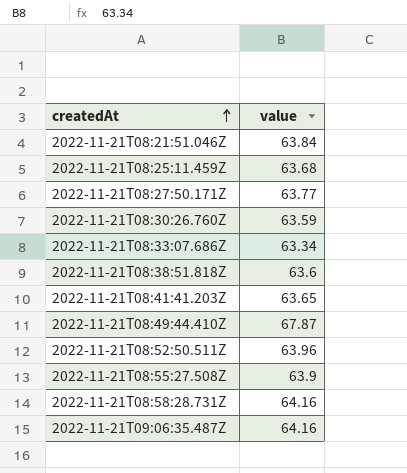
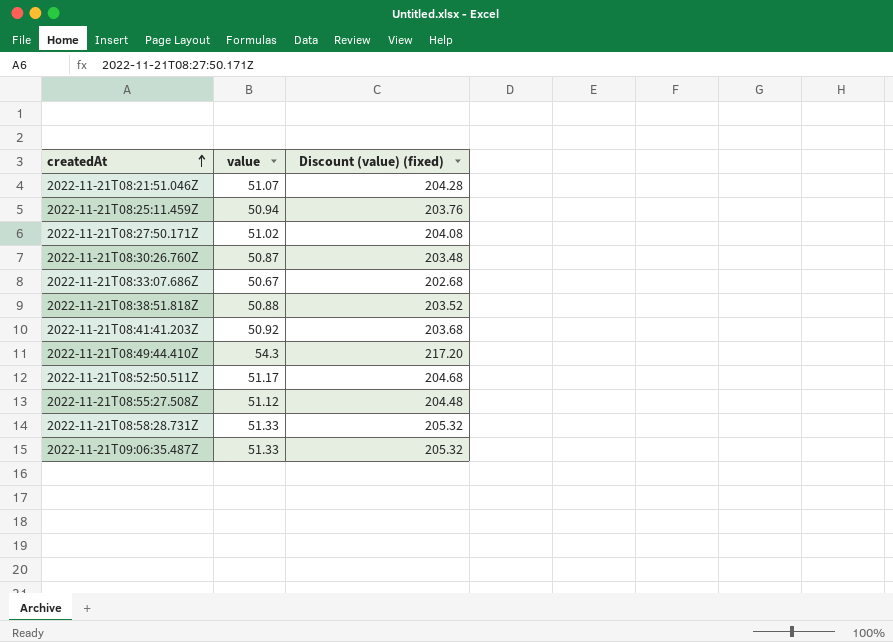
column Discount (value) (fixed) | formula: none -> [value] * 4
2022-11-21T08:21:51.046Z | value: 63.84 -> 51.07
2022-11-21T08:25:11.459Z | value: 63.68 -> 50.94
2022-11-21T08:27:50.171Z | value: 63.77 -> 51.02
2022-11-21T08:30:26.760Z | value: 63.59 -> 50.87
2022-11-21T08:33:07.686Z | value: 63.34 -> 50.67
2022-11-21T08:38:51.818Z | value: 63.6 -> 50.88
2022-11-21T08:41:41.203Z | value: 63.65 -> 50.92
2022-11-21T08:49:44.410Z | value: 67.87 -> 54.3
2022-11-21T08:52:50.511Z | value: 63.96 -> 51.17
2022-11-21T08:55:27.508Z | value: 63.9 -> 51.12
2022-11-21T08:58:28.731Z | value: 64.16 -> 51.33
2022-11-21T09:06:35.487Z | value: 64.16 -> 51.33

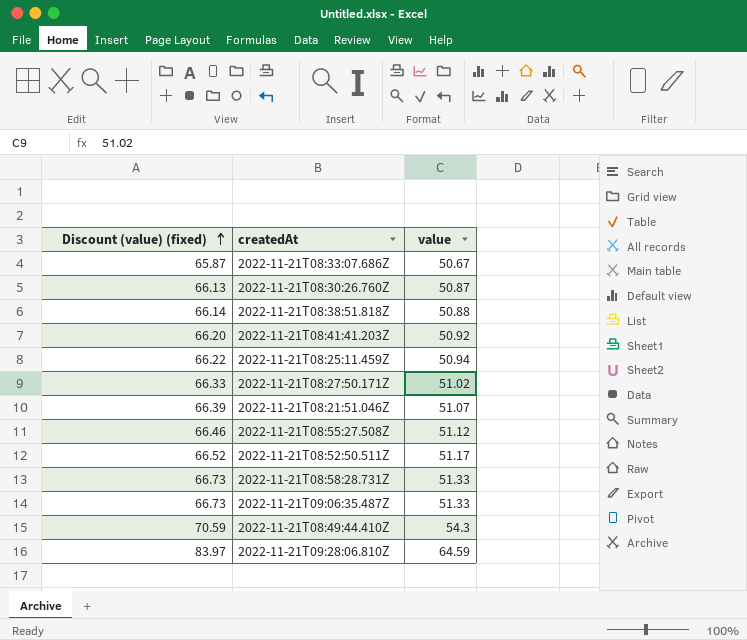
row order: createdAt ascending -> Discount (value) (fixed) ascending
column Discount (value) (fixed) | formula: [value] * 4 -> [value] * 1.3
column Discount (value) (fixed) | position: 3 -> 1
row 2022-11-21T09:28:06.810Z: none -> 83.97 | 64.59

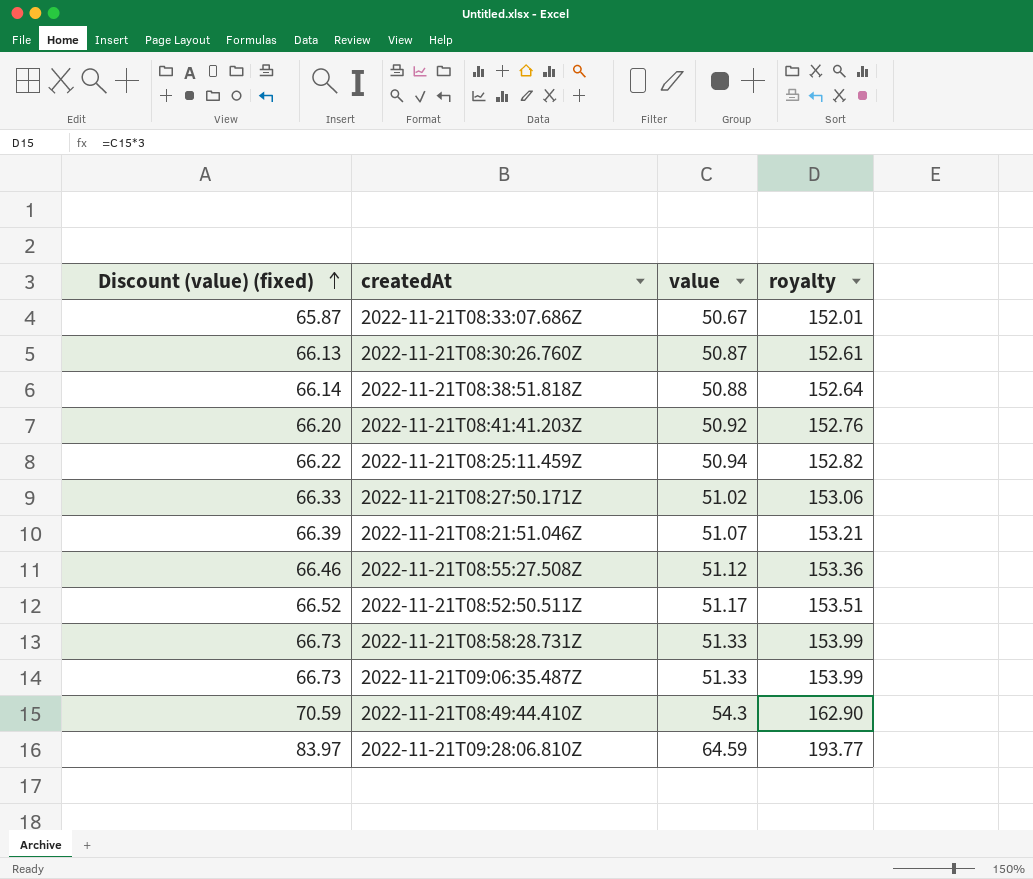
column royalty | formula: none -> [value] * 3

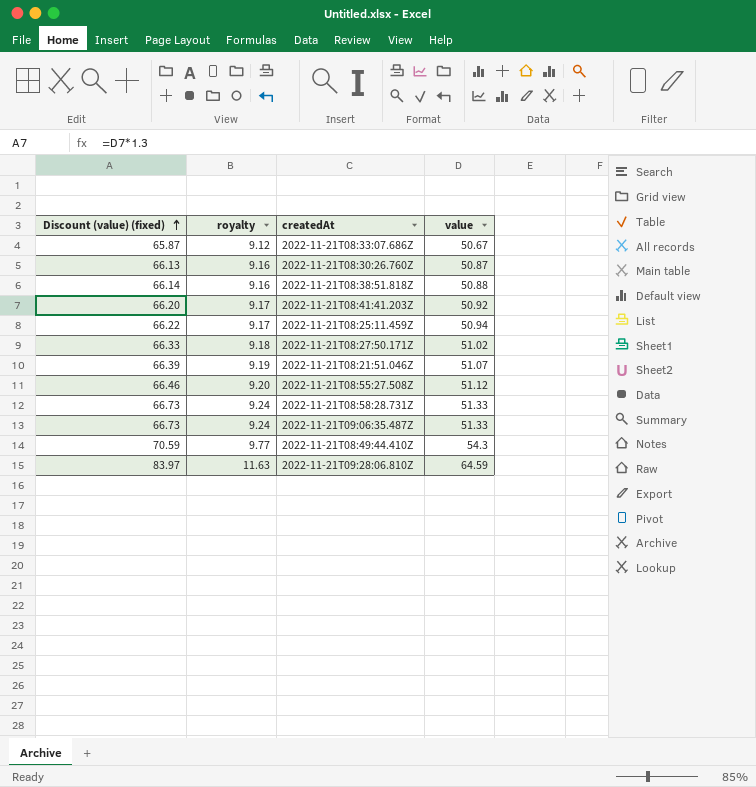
column royalty | formula: [value] * 3 -> [value] * 0.18
column royalty | position: 4 -> 2
row 2022-11-21T08:52:50.511Z: 66.52 | 51.17 | 153.51 -> none

